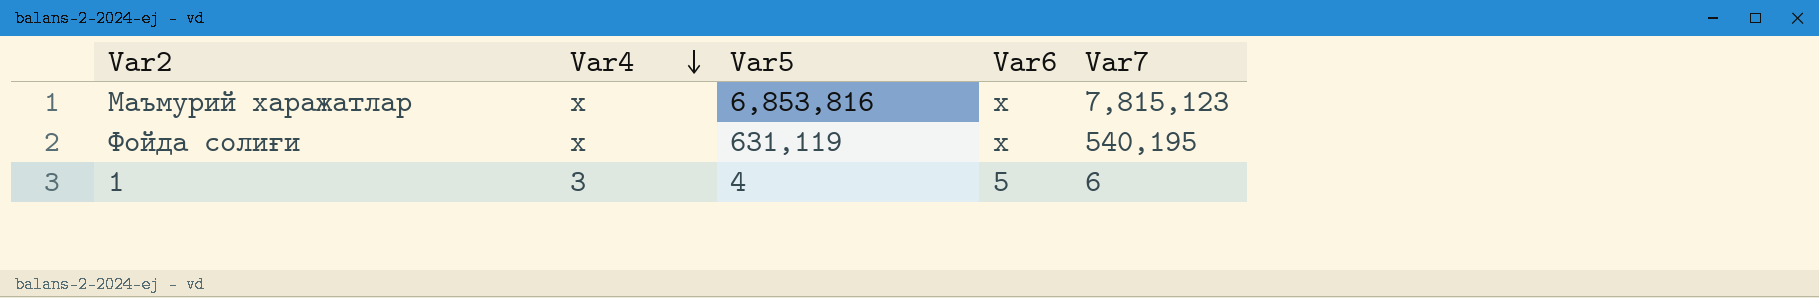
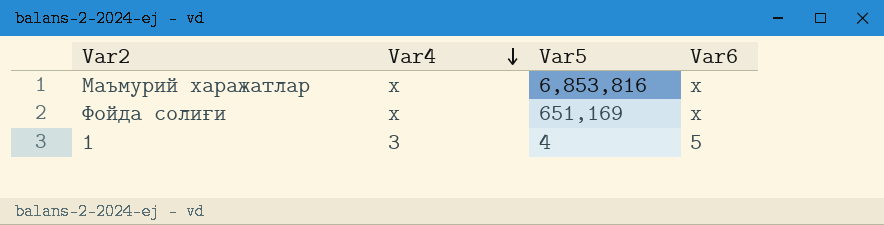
column Var7 | position: 5 -> none
Фойда солиғи | Var5: 631,119 -> 651,169

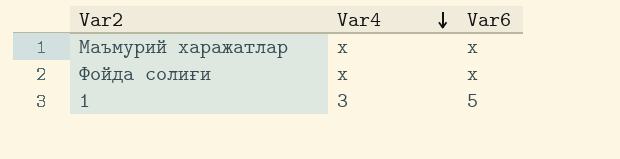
column Var5 | position: 3 -> none

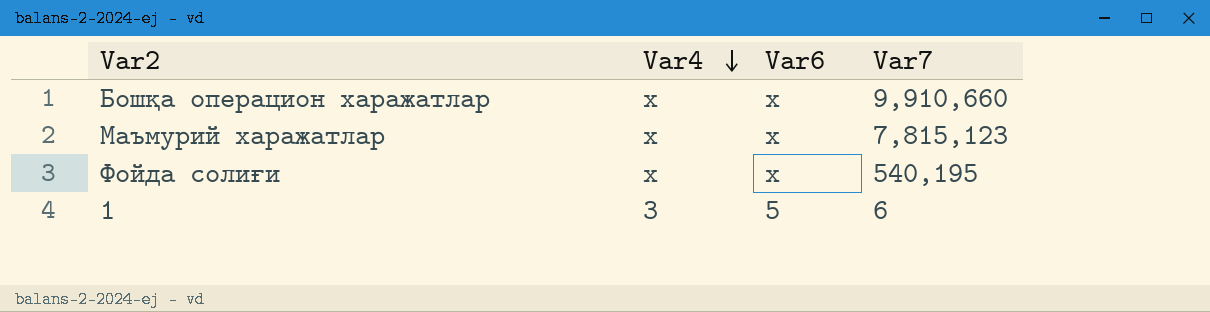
column Var7 | position: none -> 4
row Бошқа операцион харажатлар: none -> x | x | 9,910,660

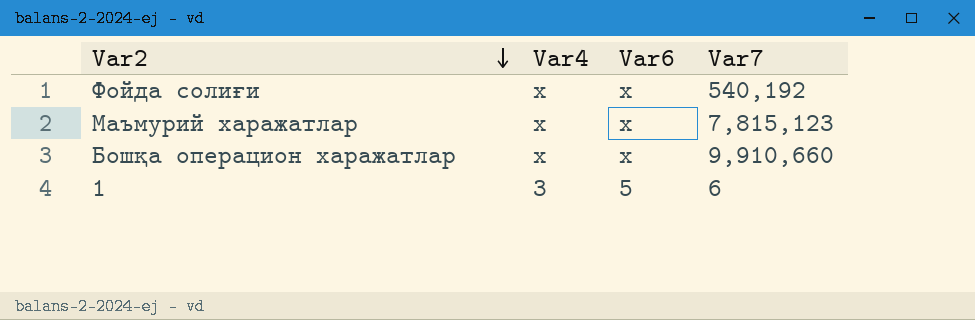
row order: Var4 descending -> Var2 descending
Фойда солиғи | Var7: 540,195 -> 540,192

